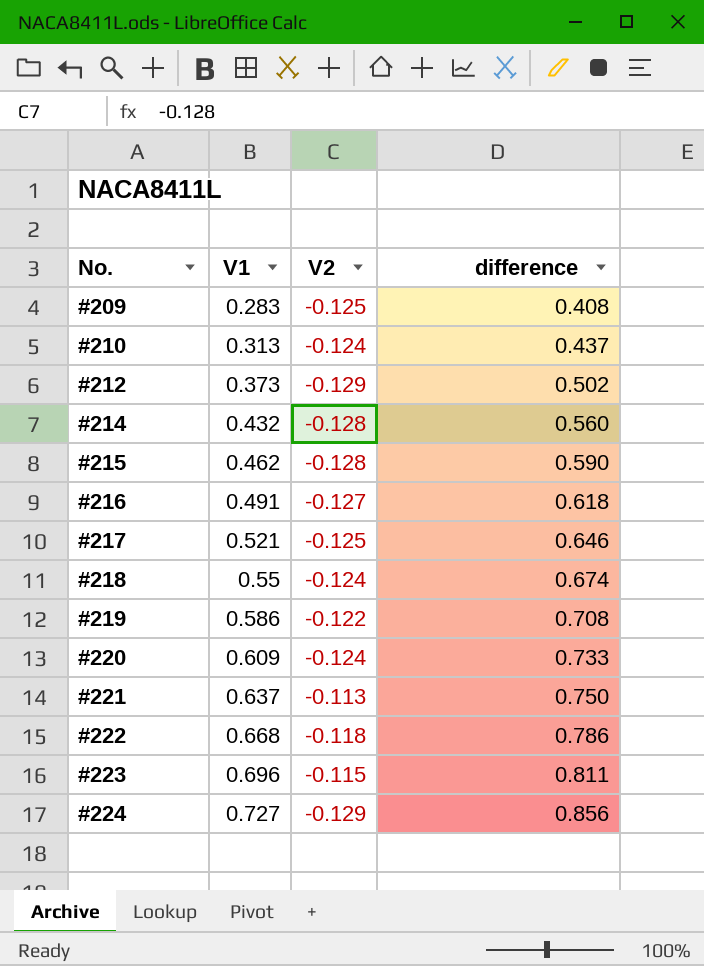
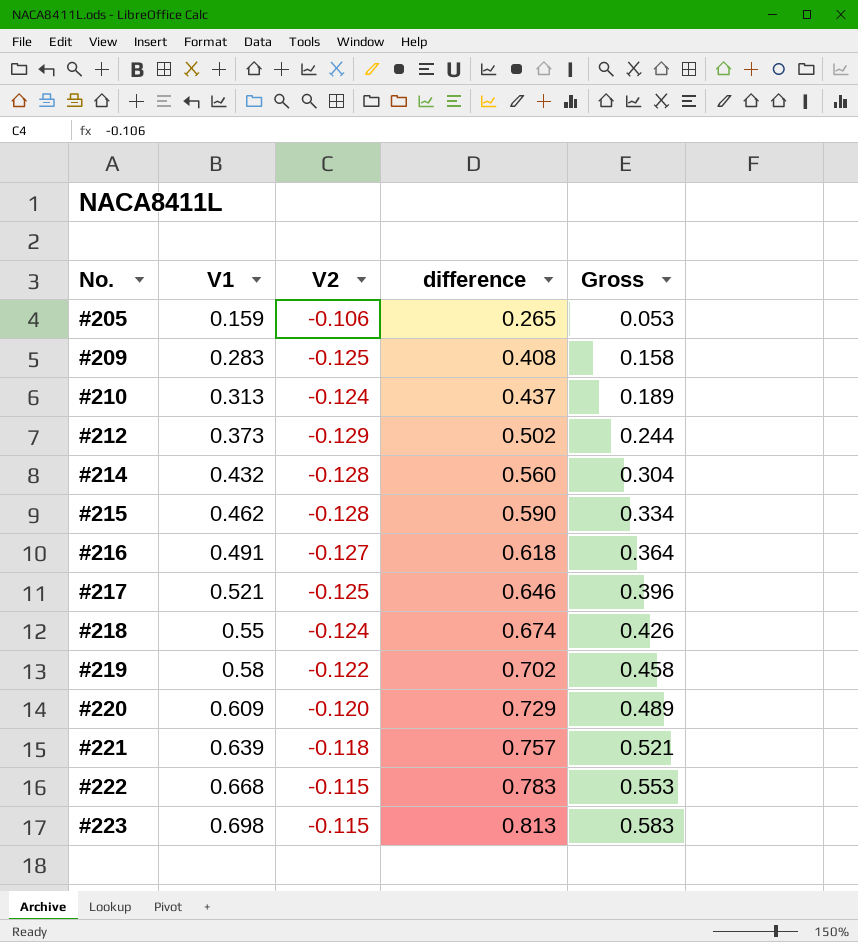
column Gross | formula: none -> [V1] + [V2]
row #224: 0.727 | -0.129 | 0.856 -> none
row #205: none -> 0.159 | -0.106 | 0.265 | 0.053
#219 | V1: 0.586 -> 0.58
#219 | difference: 0.708 -> 0.702
#220 | V2: -0.124 -> -0.120
#220 | difference: 0.733 -> 0.729
#221 | V1: 0.637 -> 0.639
#221 | V2: -0.113 -> -0.118
#221 | difference: 0.750 -> 0.757
#222 | V2: -0.118 -> -0.115
#222 | difference: 0.786 -> 0.783
#223 | V1: 0.696 -> 0.698
#223 | difference: 0.811 -> 0.813

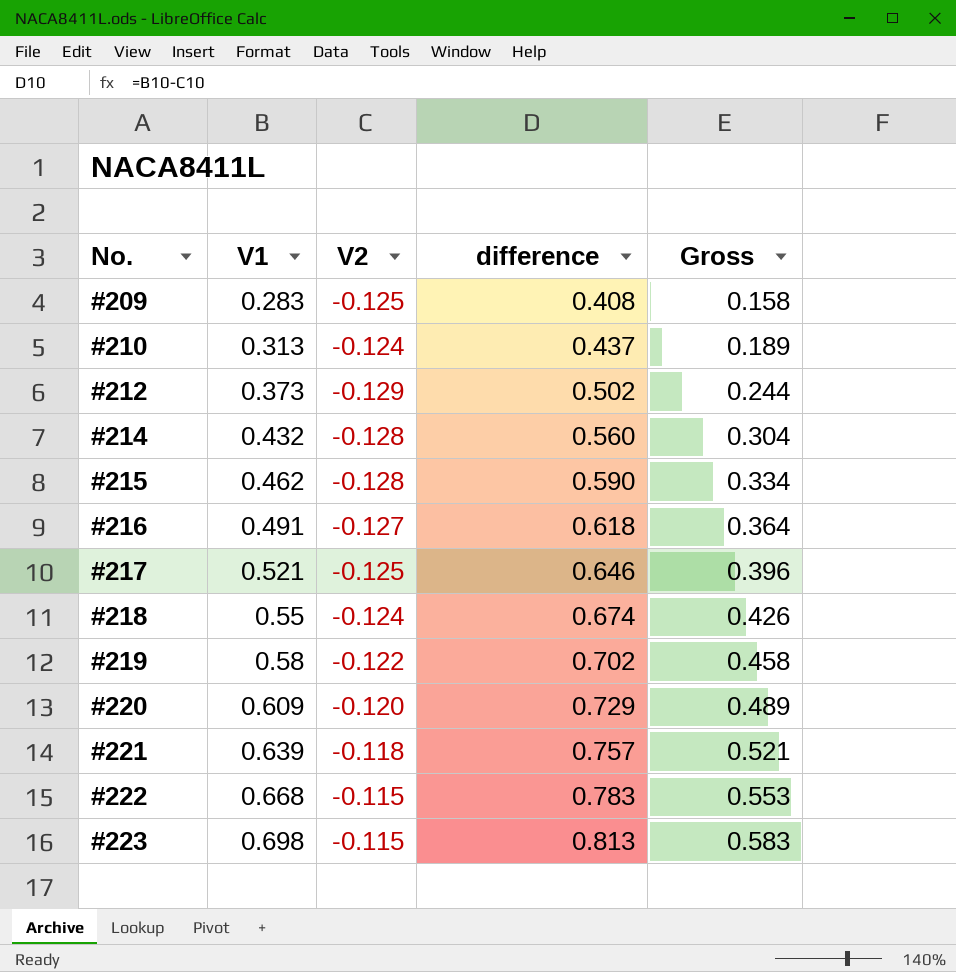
row #205: 0.159 | -0.106 | 0.265 | 0.053 -> none

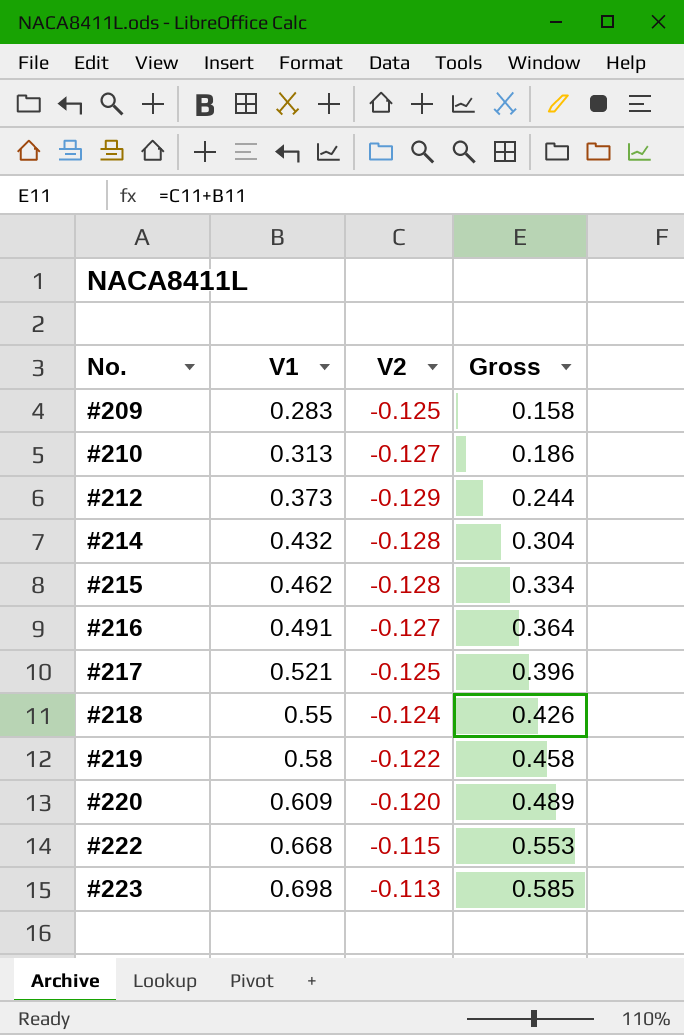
column difference | formula: [V1] - [V2] -> none
row #221: 0.639 | -0.118 | 0.757 | 0.521 -> none
#210 | V2: -0.124 -> -0.127
#210 | Gross: 0.189 -> 0.186
#223 | V2: -0.115 -> -0.113
#223 | Gross: 0.583 -> 0.585

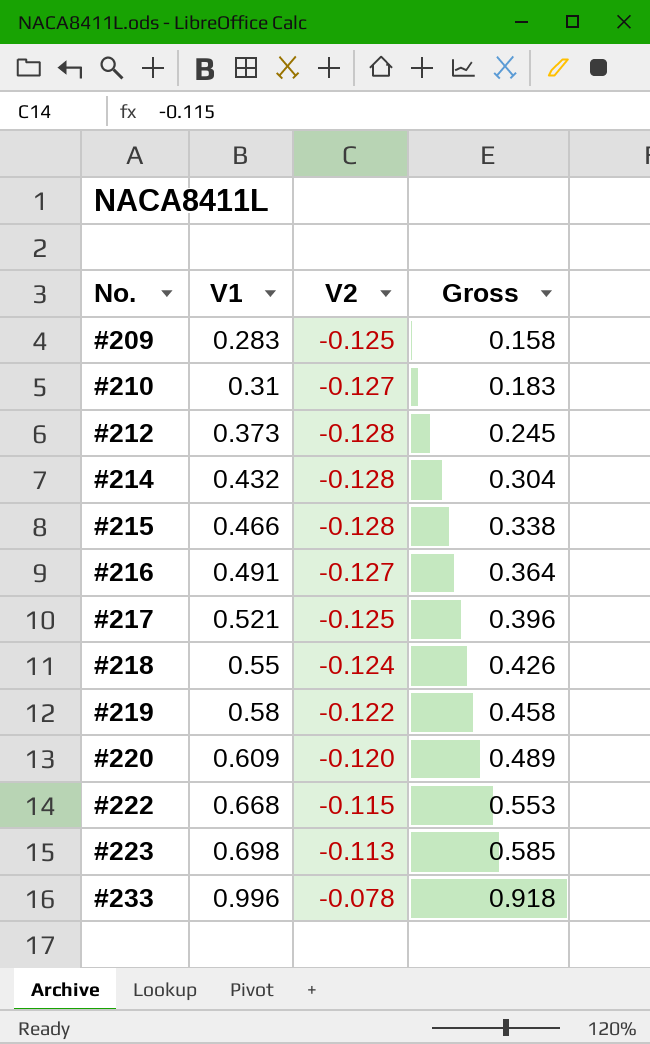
#210 | V1: 0.313 -> 0.31
#210 | Gross: 0.186 -> 0.183
#212 | V2: -0.129 -> -0.128
#212 | Gross: 0.244 -> 0.245
#215 | V1: 0.462 -> 0.466
#215 | Gross: 0.334 -> 0.338
row #233: none -> 0.996 | -0.078 | 0.918

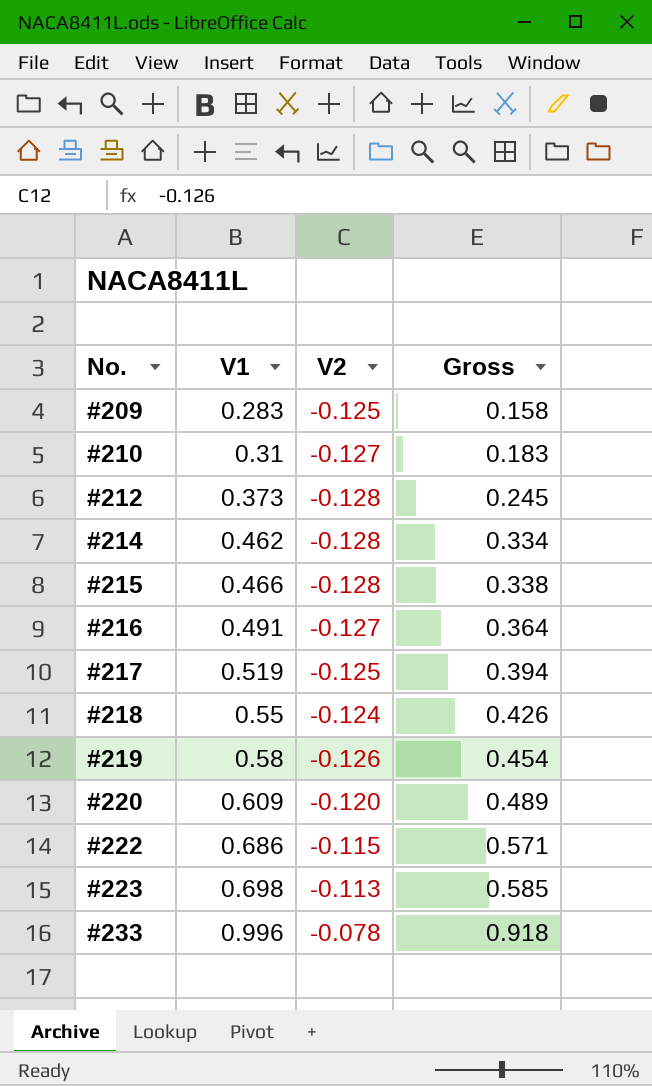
#214 | V1: 0.432 -> 0.462
#214 | Gross: 0.304 -> 0.334
#217 | V1: 0.521 -> 0.519
#217 | Gross: 0.396 -> 0.394
#219 | V2: -0.122 -> -0.126
#219 | Gross: 0.458 -> 0.454
#222 | V1: 0.668 -> 0.686
#222 | Gross: 0.553 -> 0.571

